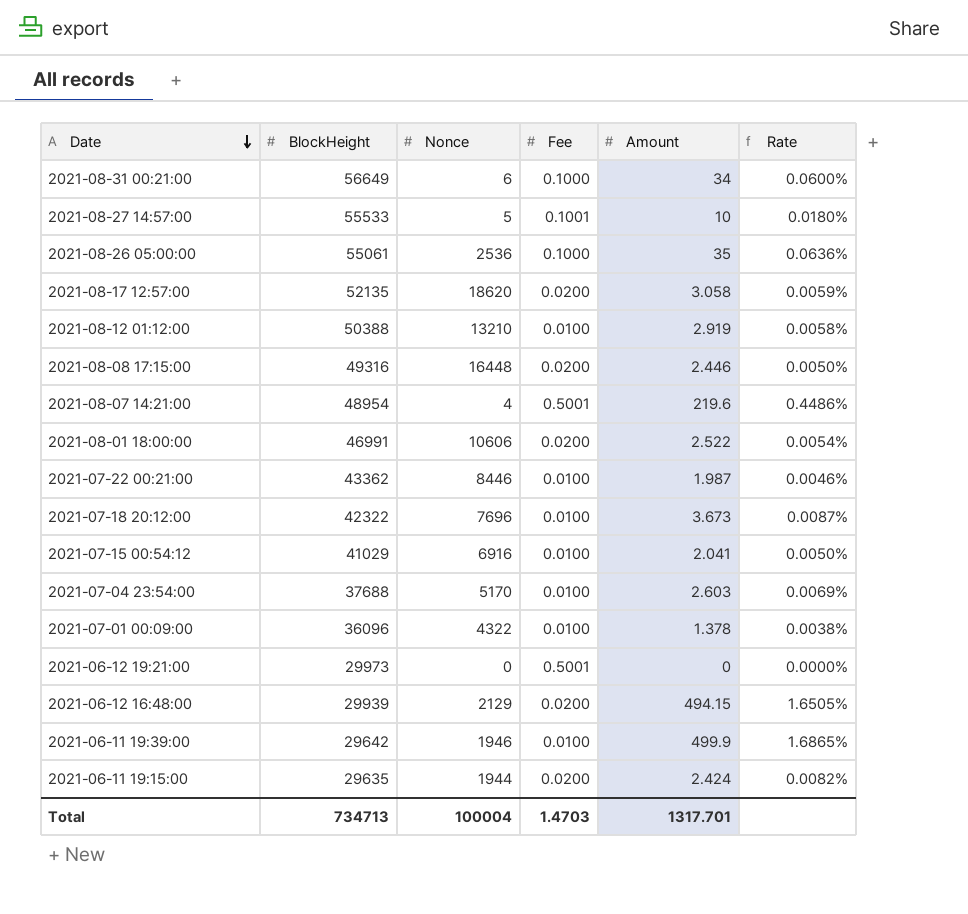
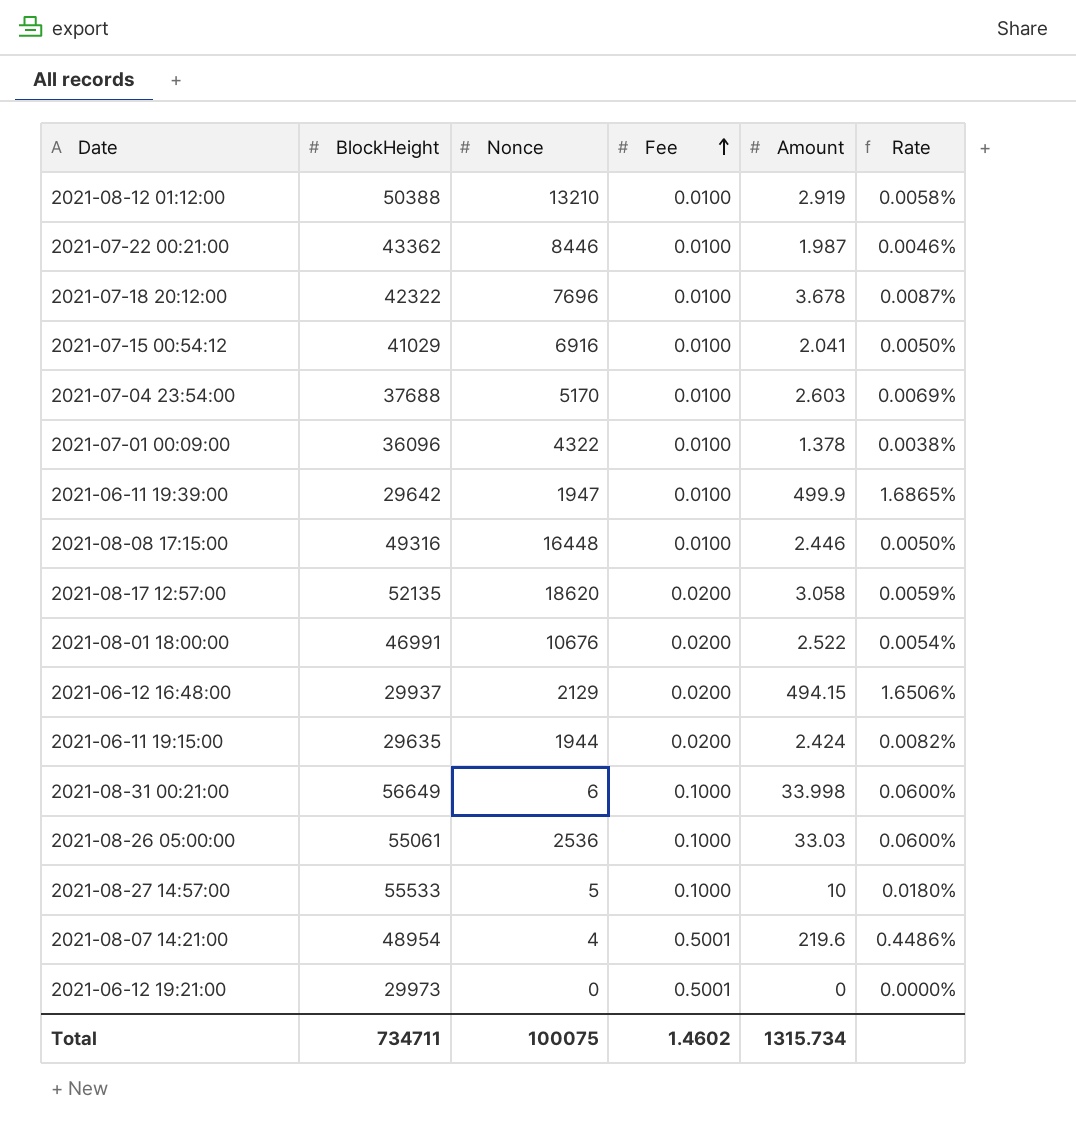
row order: Date descending -> Fee ascending
2021-07-18 20:12:00 | Amount: 3.673 -> 3.678
2021-06-11 19:39:00 | Nonce: 1946 -> 1947
2021-08-08 17:15:00 | Fee: 0.0200 -> 0.0100
2021-08-01 18:00:00 | Nonce: 10606 -> 10676
2021-06-12 16:48:00 | BlockHeight: 29939 -> 29937
2021-06-12 16:48:00 | Rate: 1.6505% -> 1.6506%
2021-08-31 00:21:00 | Amount: 34 -> 33.998
2021-08-26 05:00:00 | Amount: 35 -> 33.03
2021-08-26 05:00:00 | Rate: 0.0636% -> 0.0600%
2021-08-27 14:57:00 | Fee: 0.1001 -> 0.1000
Total | BlockHeight: 734713 -> 734711
Total | Nonce: 100004 -> 100075
Total | Fee: 1.4703 -> 1.4602
Total | Amount: 1317.701 -> 1315.734

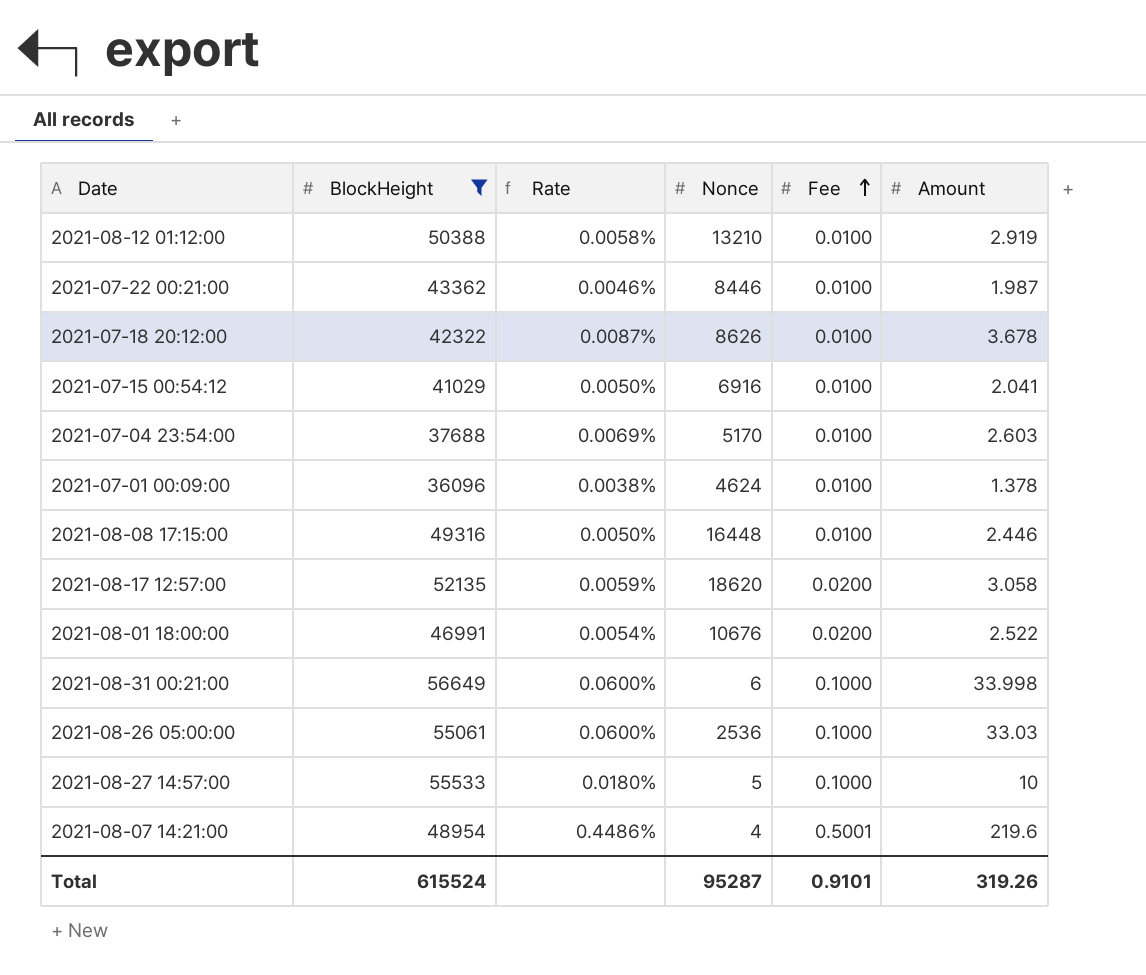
filter: none -> BlockHeight >= 36096
column Rate | position: 6 -> 3
2021-07-18 20:12:00 | Nonce: 7696 -> 8626
2021-07-01 00:09:00 | Nonce: 4322 -> 4624
Total | BlockHeight: 734711 -> 615524
Total | Nonce: 100075 -> 95287
Total | Fee: 1.4602 -> 0.9101
Total | Amount: 1315.734 -> 319.26

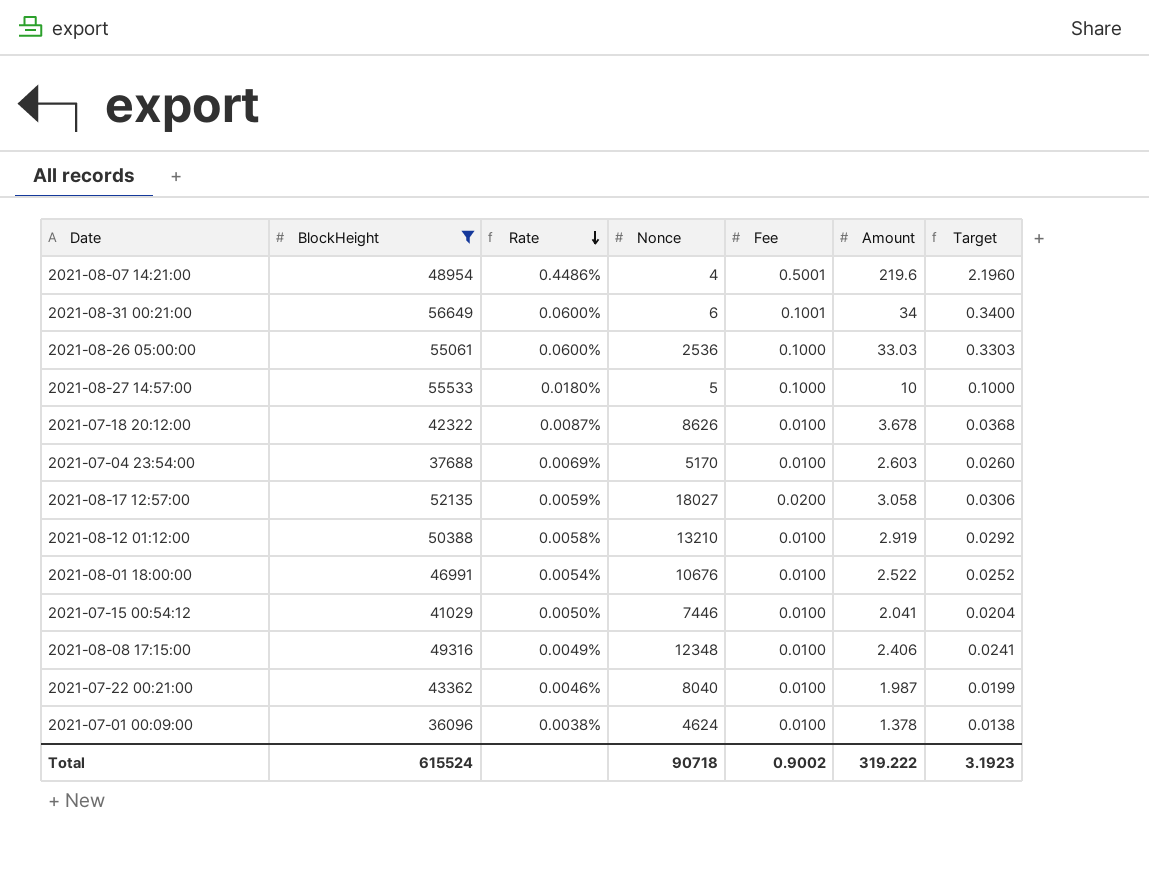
row order: Fee ascending -> Rate descending
column Target | formula: none -> [Amount] * 0.01
2021-08-31 00:21:00 | Fee: 0.1000 -> 0.1001
2021-08-31 00:21:00 | Amount: 33.998 -> 34
2021-08-17 12:57:00 | Nonce: 18620 -> 18027
2021-08-01 18:00:00 | Fee: 0.0200 -> 0.0100
2021-07-15 00:54:12 | Nonce: 6916 -> 7446
2021-08-08 17:15:00 | Rate: 0.0050% -> 0.0049%
2021-08-08 17:15:00 | Nonce: 16448 -> 12348
2021-08-08 17:15:00 | Amount: 2.446 -> 2.406
2021-07-22 00:21:00 | Nonce: 8446 -> 8040
Total | Nonce: 95287 -> 90718
Total | Fee: 0.9101 -> 0.9002
Total | Amount: 319.26 -> 319.222

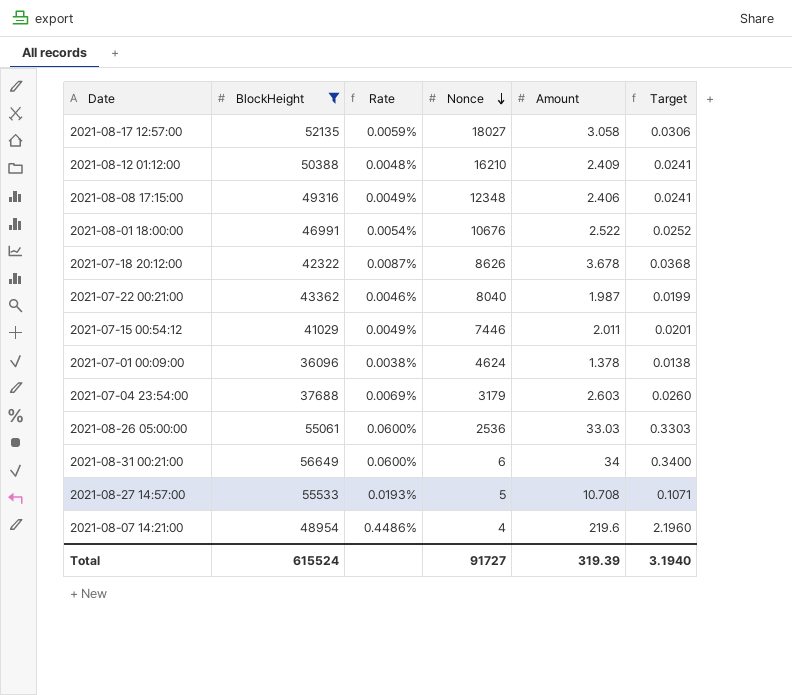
row order: Rate descending -> Nonce descending
column Fee | position: 5 -> none
2021-08-12 01:12:00 | Rate: 0.0058% -> 0.0048%
2021-08-12 01:12:00 | Nonce: 13210 -> 16210
2021-08-12 01:12:00 | Amount: 2.919 -> 2.409
2021-08-12 01:12:00 | Target: 0.0292 -> 0.0241
2021-07-15 00:54:12 | Rate: 0.0050% -> 0.0049%
2021-07-15 00:54:12 | Amount: 2.041 -> 2.011
2021-07-15 00:54:12 | Target: 0.0204 -> 0.0201
2021-07-04 23:54:00 | Nonce: 5170 -> 3179
2021-08-27 14:57:00 | Rate: 0.0180% -> 0.0193%
2021-08-27 14:57:00 | Amount: 10 -> 10.708
2021-08-27 14:57:00 | Target: 0.1000 -> 0.1071
Total | Nonce: 90718 -> 91727
Total | Amount: 319.222 -> 319.39
Total | Target: 3.1923 -> 3.1940

